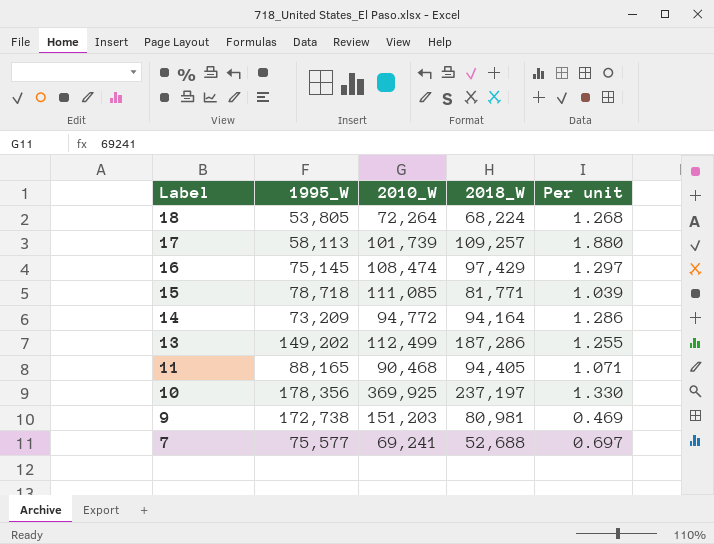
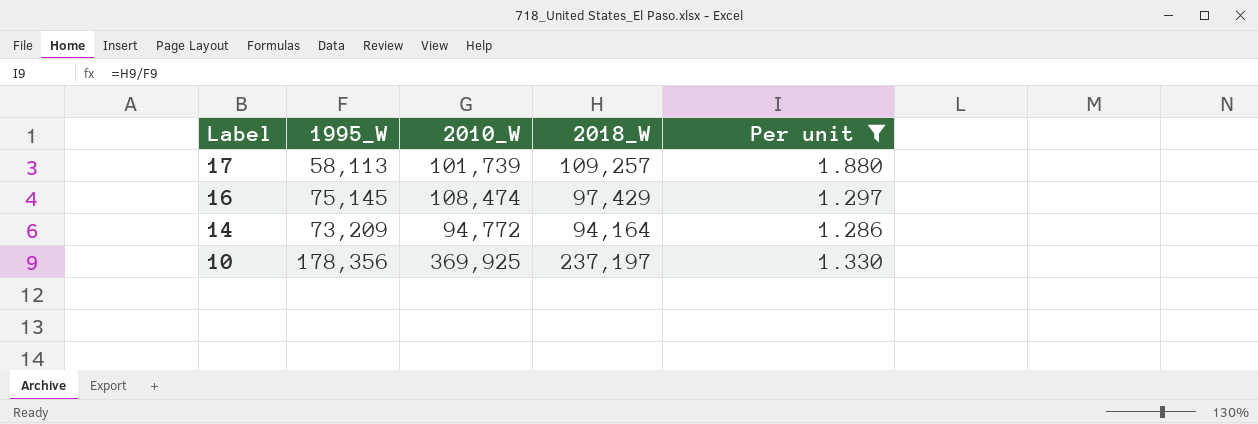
filter: none -> Per unit >= 1.286

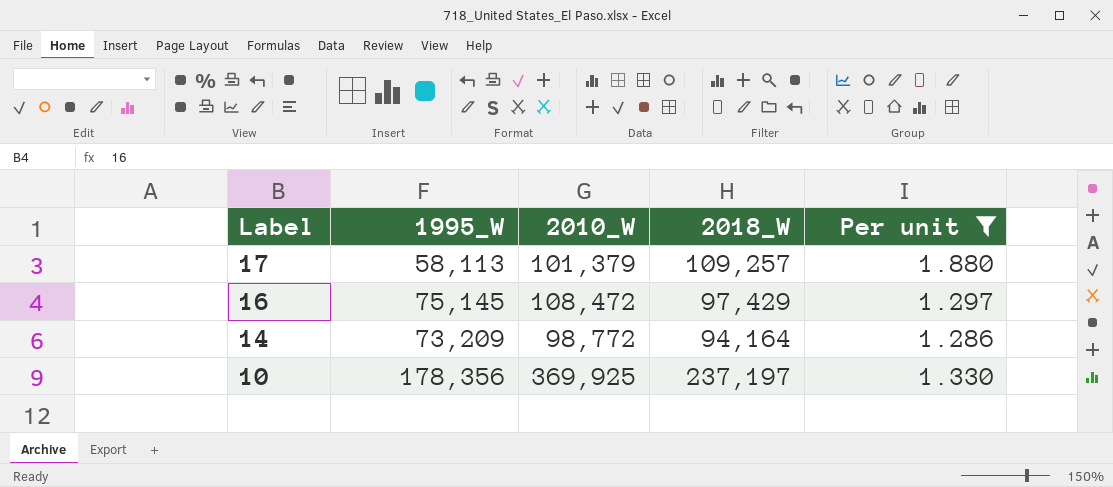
17 | 2010_W: 101,739 -> 101,379
16 | 2010_W: 108,474 -> 108,472
14 | 2010_W: 94,772 -> 98,772

